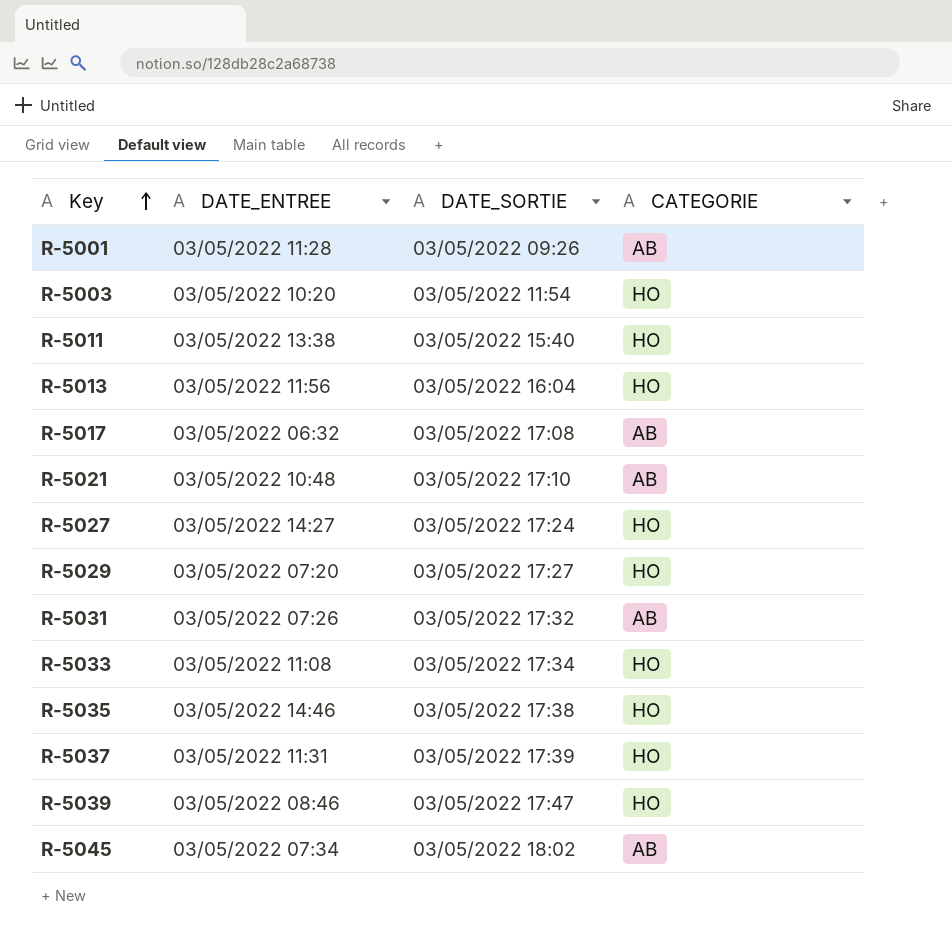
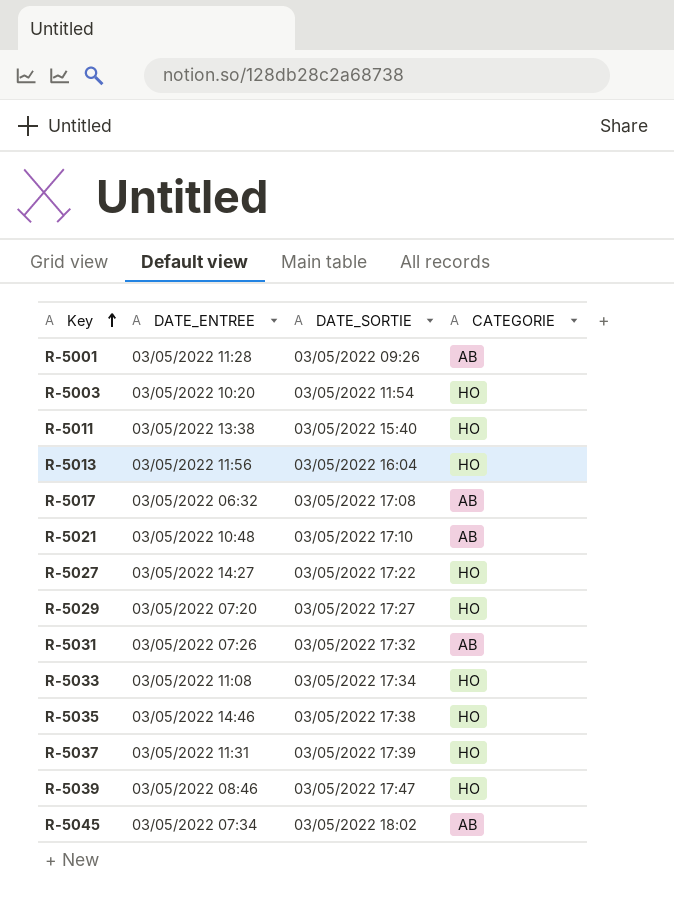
R-5027 | DATE_SORTIE: 03/05/2022 17:24 -> 03/05/2022 17:22

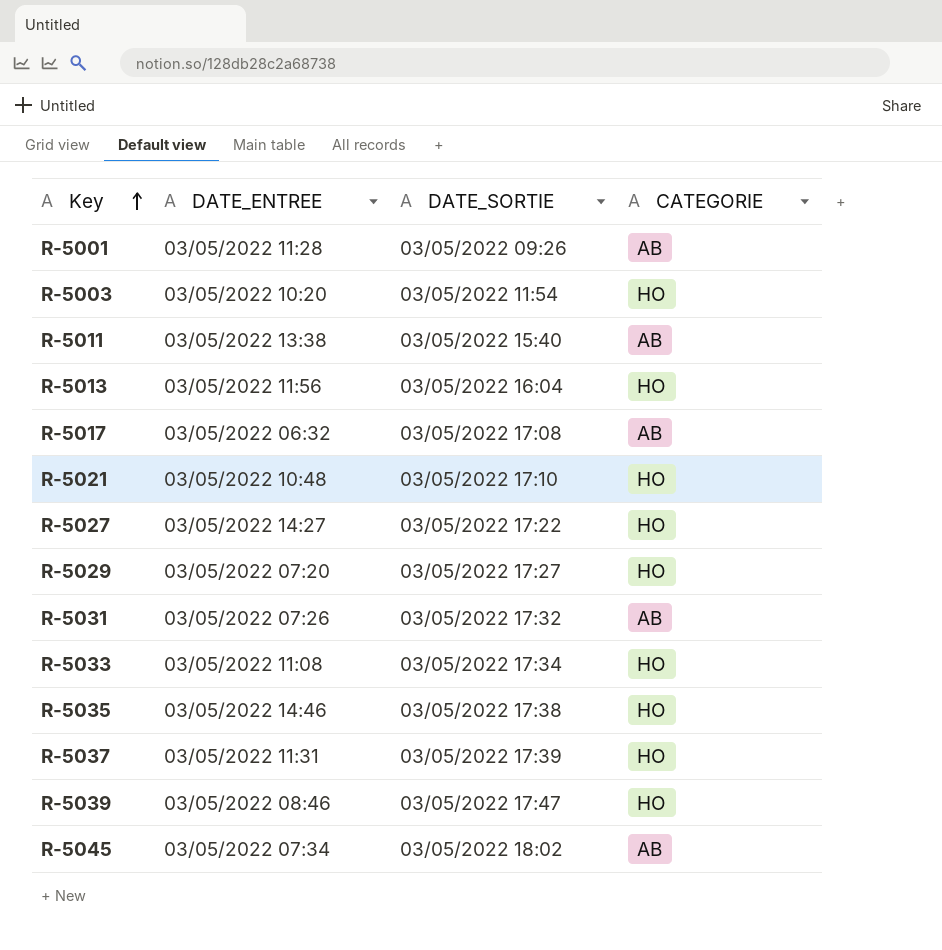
R-5011 | CATEGORIE: HO -> AB
R-5021 | CATEGORIE: AB -> HO

